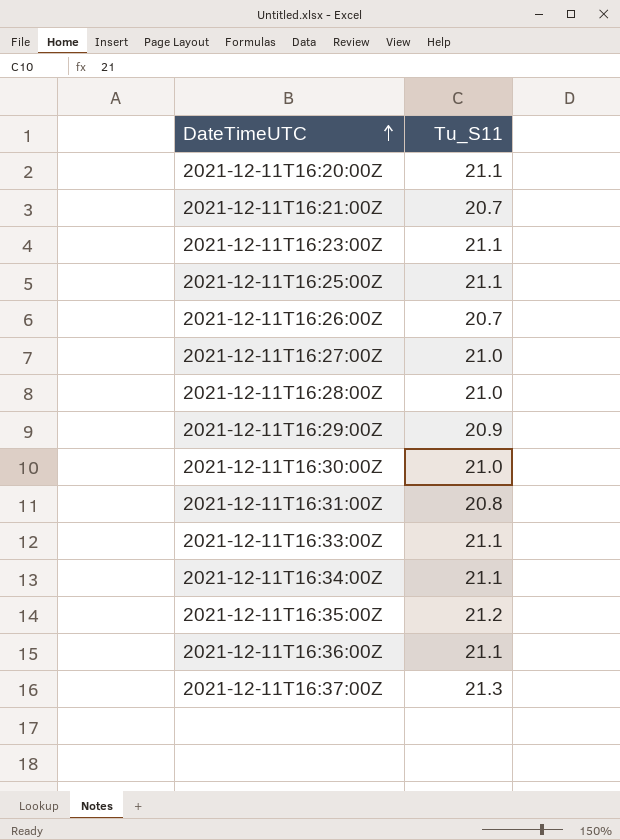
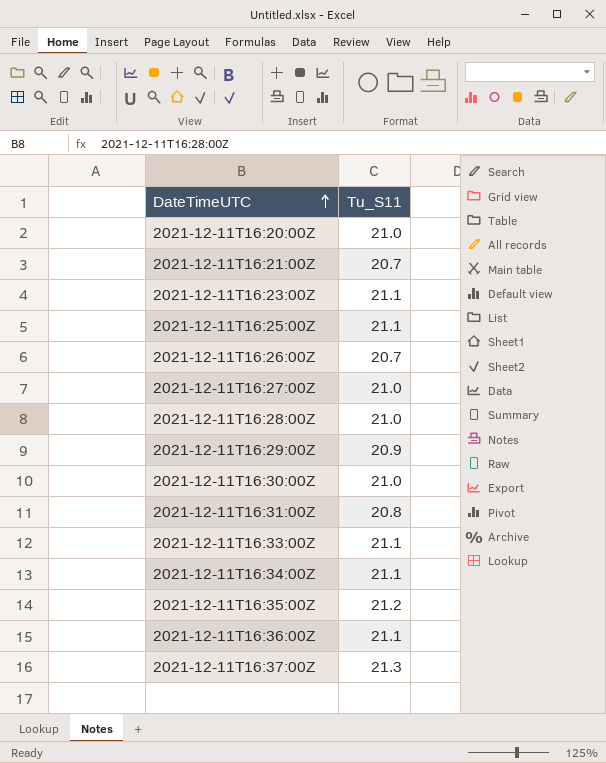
2021-12-11T16:20:00Z | Tu_S11: 21.1 -> 21.0

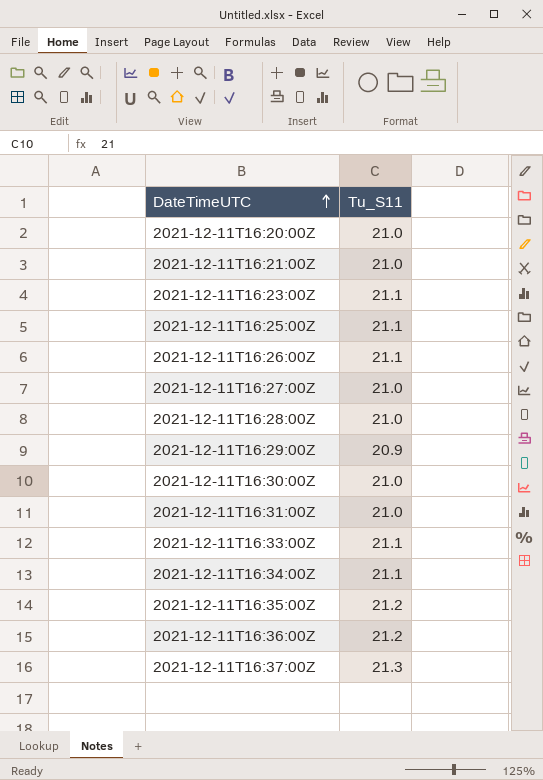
2021-12-11T16:21:00Z | Tu_S11: 20.7 -> 21.0
2021-12-11T16:26:00Z | Tu_S11: 20.7 -> 21.1
2021-12-11T16:31:00Z | Tu_S11: 20.8 -> 21.0
2021-12-11T16:36:00Z | Tu_S11: 21.1 -> 21.2

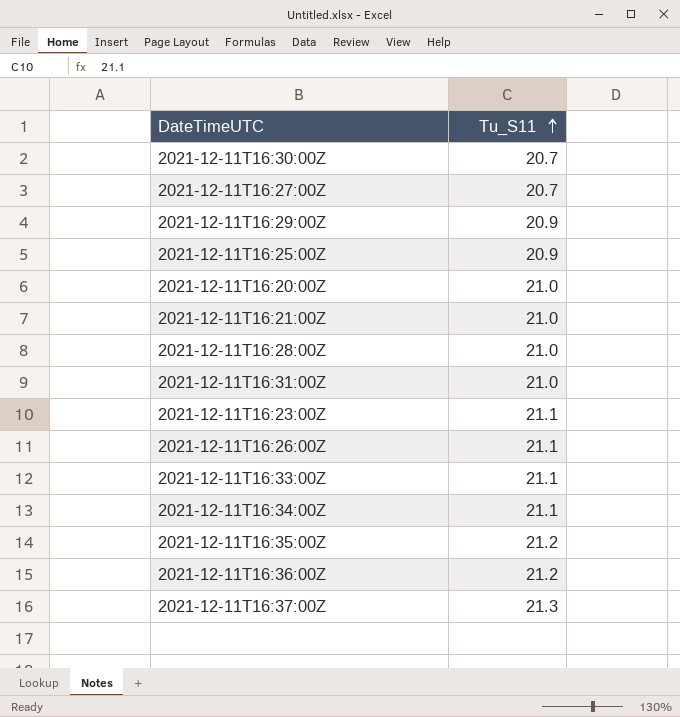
row order: DateTimeUTC ascending -> Tu_S11 ascending
2021-12-11T16:30:00Z | Tu_S11: 21.0 -> 20.7
2021-12-11T16:27:00Z | Tu_S11: 21.0 -> 20.7
2021-12-11T16:25:00Z | Tu_S11: 21.1 -> 20.9

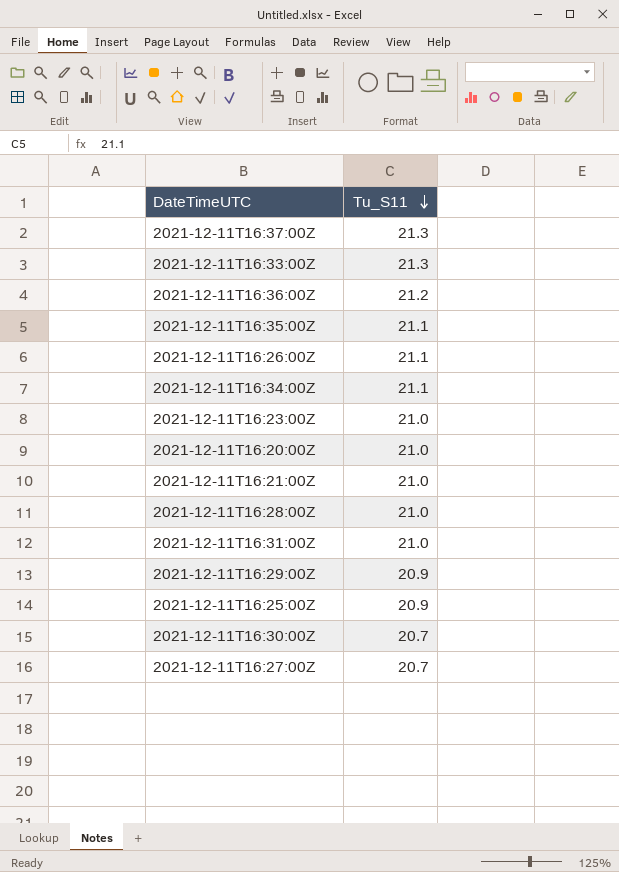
row order: Tu_S11 ascending -> Tu_S11 descending
2021-12-11T16:33:00Z | Tu_S11: 21.1 -> 21.3
2021-12-11T16:35:00Z | Tu_S11: 21.2 -> 21.1
2021-12-11T16:23:00Z | Tu_S11: 21.1 -> 21.0

